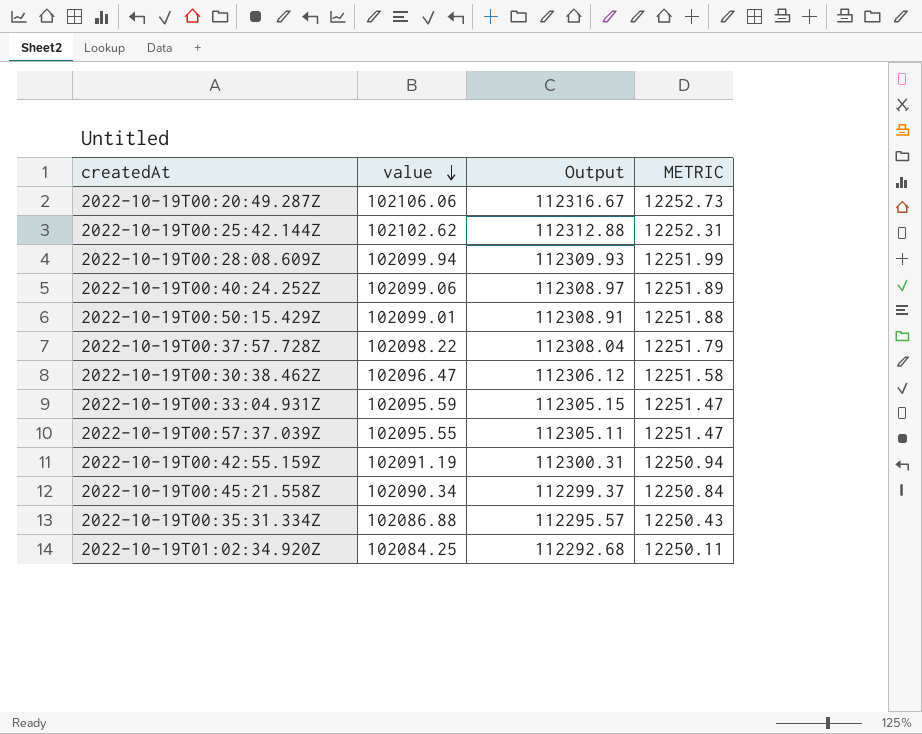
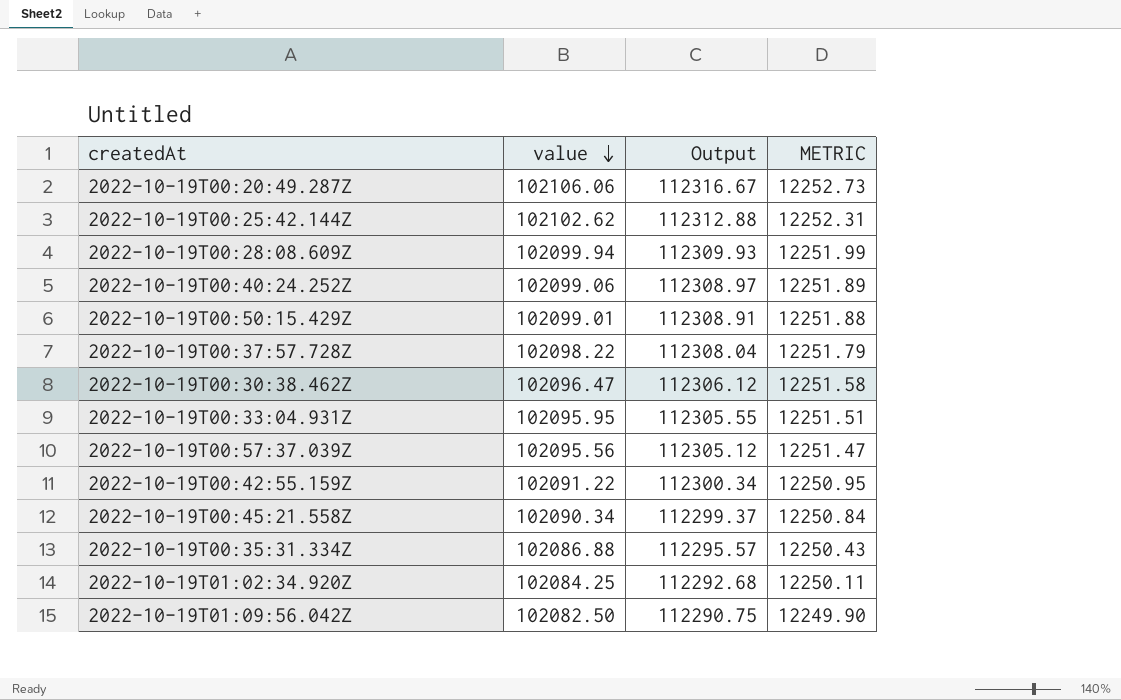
2022-10-19T00:33:04.931Z | value: 102095.59 -> 102095.95
2022-10-19T00:33:04.931Z | Output: 112305.15 -> 112305.55
2022-10-19T00:33:04.931Z | METRIC: 12251.47 -> 12251.51
2022-10-19T00:57:37.039Z | value: 102095.55 -> 102095.56
2022-10-19T00:57:37.039Z | Output: 112305.11 -> 112305.12
2022-10-19T00:42:55.159Z | value: 102091.19 -> 102091.22
2022-10-19T00:42:55.159Z | Output: 112300.31 -> 112300.34
2022-10-19T00:42:55.159Z | METRIC: 12250.94 -> 12250.95
row 2022-10-19T01:09:56.042Z: none -> 102082.50 | 112290.75 | 12249.90

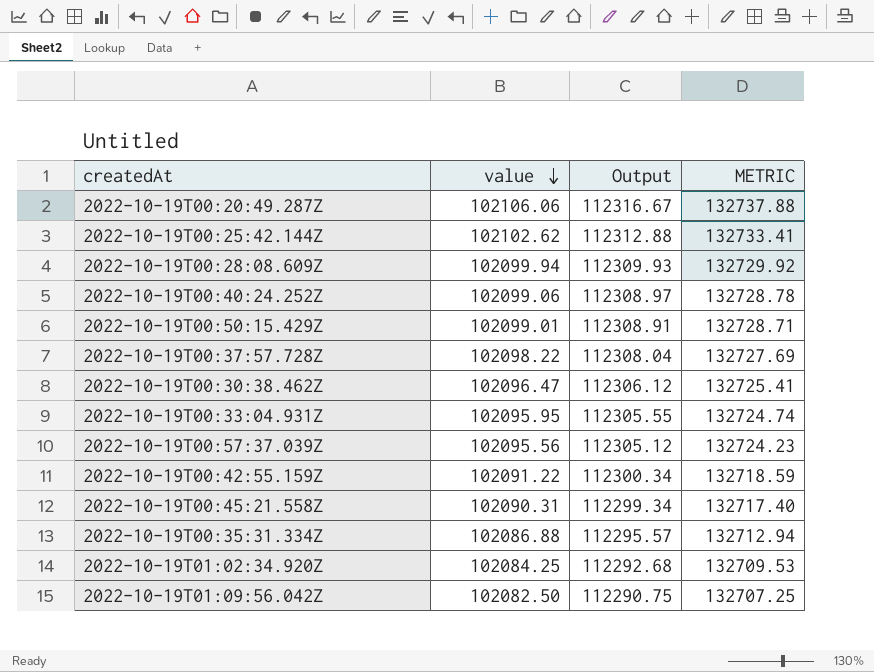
column METRIC | formula: [value] * 0.12 -> [value] * 1.3
2022-10-19T00:45:21.558Z | value: 102090.34 -> 102090.31
2022-10-19T00:45:21.558Z | Output: 112299.37 -> 112299.34

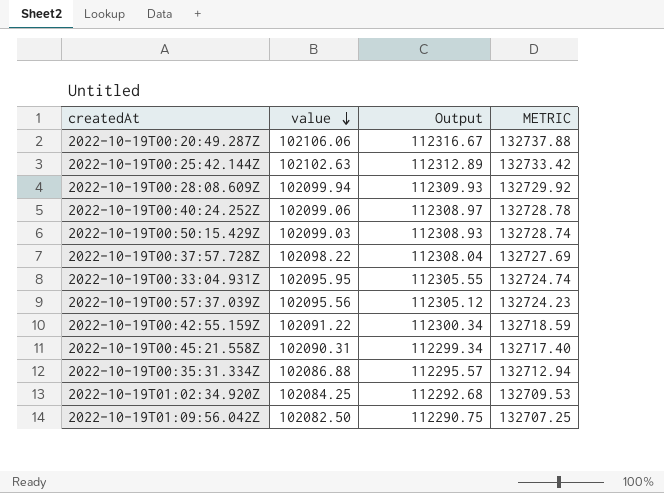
row 2022-10-19T00:30:38.462Z: 102096.47 | 112306.12 | 132725.41 -> none
2022-10-19T00:25:42.144Z | value: 102102.62 -> 102102.63
2022-10-19T00:25:42.144Z | Output: 112312.88 -> 112312.89
2022-10-19T00:25:42.144Z | METRIC: 132733.41 -> 132733.42
2022-10-19T00:50:15.429Z | value: 102099.01 -> 102099.03
2022-10-19T00:50:15.429Z | Output: 112308.91 -> 112308.93
2022-10-19T00:50:15.429Z | METRIC: 132728.71 -> 132728.74

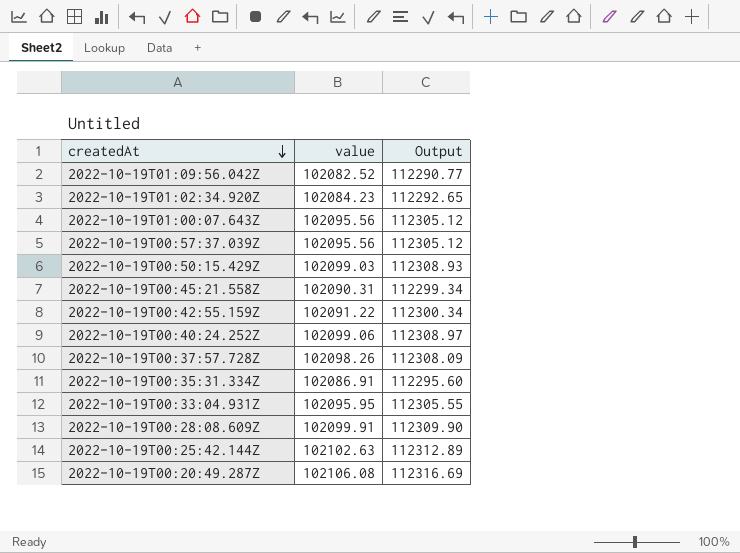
row order: value descending -> createdAt descending
column METRIC | formula: [value] * 1.3 -> none
2022-10-19T01:09:56.042Z | value: 102082.50 -> 102082.52
2022-10-19T01:09:56.042Z | Output: 112290.75 -> 112290.77
2022-10-19T01:02:34.920Z | value: 102084.25 -> 102084.23
2022-10-19T01:02:34.920Z | Output: 112292.68 -> 112292.65
row 2022-10-19T01:00:07.643Z: none -> 102095.56 | 112305.12
2022-10-19T00:37:57.728Z | value: 102098.22 -> 102098.26
2022-10-19T00:37:57.728Z | Output: 112308.04 -> 112308.09
2022-10-19T00:35:31.334Z | value: 102086.88 -> 102086.91
2022-10-19T00:35:31.334Z | Output: 112295.57 -> 112295.60
2022-10-19T00:28:08.609Z | value: 102099.94 -> 102099.91
2022-10-19T00:28:08.609Z | Output: 112309.93 -> 112309.90
2022-10-19T00:20:49.287Z | value: 102106.06 -> 102106.08
2022-10-19T00:20:49.287Z | Output: 112316.67 -> 112316.69

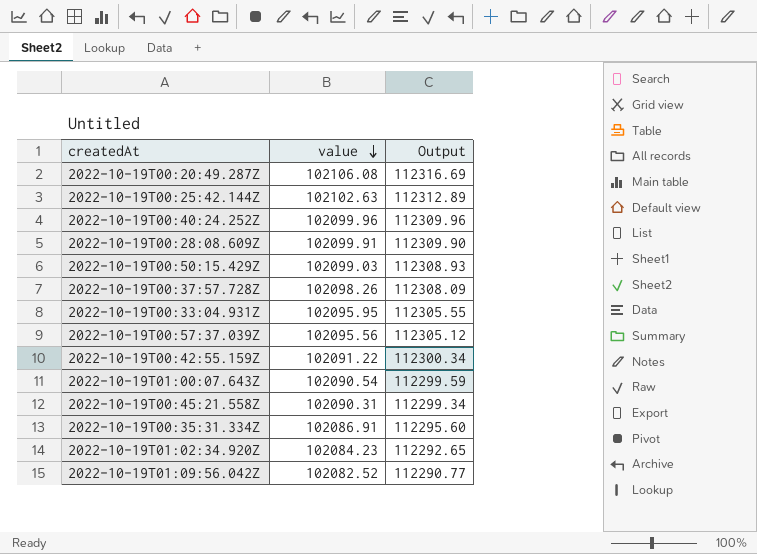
row order: createdAt descending -> value descending
2022-10-19T00:40:24.252Z | value: 102099.06 -> 102099.96
2022-10-19T00:40:24.252Z | Output: 112308.97 -> 112309.96
2022-10-19T01:00:07.643Z | value: 102095.56 -> 102090.54
2022-10-19T01:00:07.643Z | Output: 112305.12 -> 112299.59

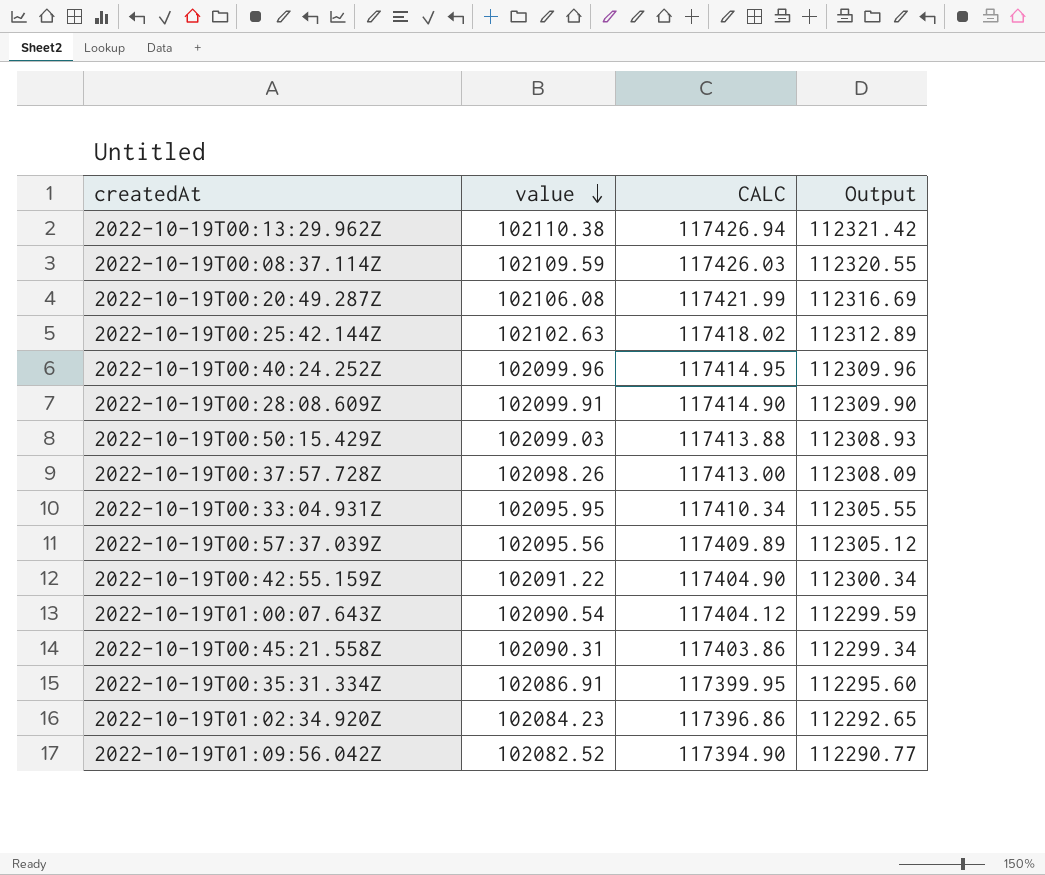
column CALC | formula: none -> [value] * 1.15
row 2022-10-19T00:13:29.962Z: none -> 102110.38 | 117426.94 | 112321.42
row 2022-10-19T00:08:37.114Z: none -> 102109.59 | 117426.03 | 112320.55

